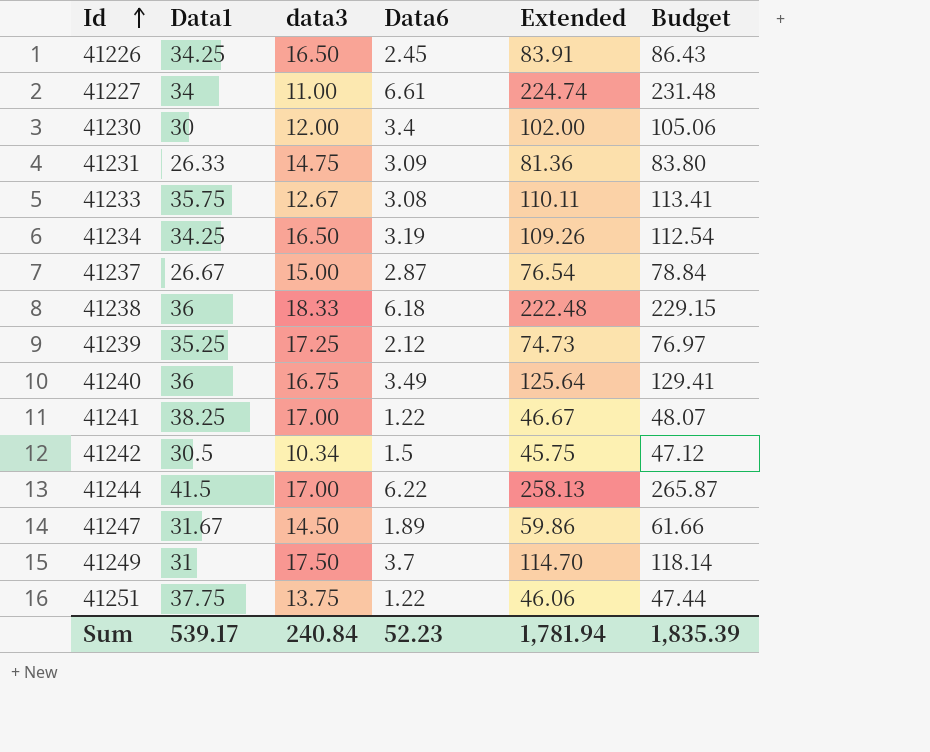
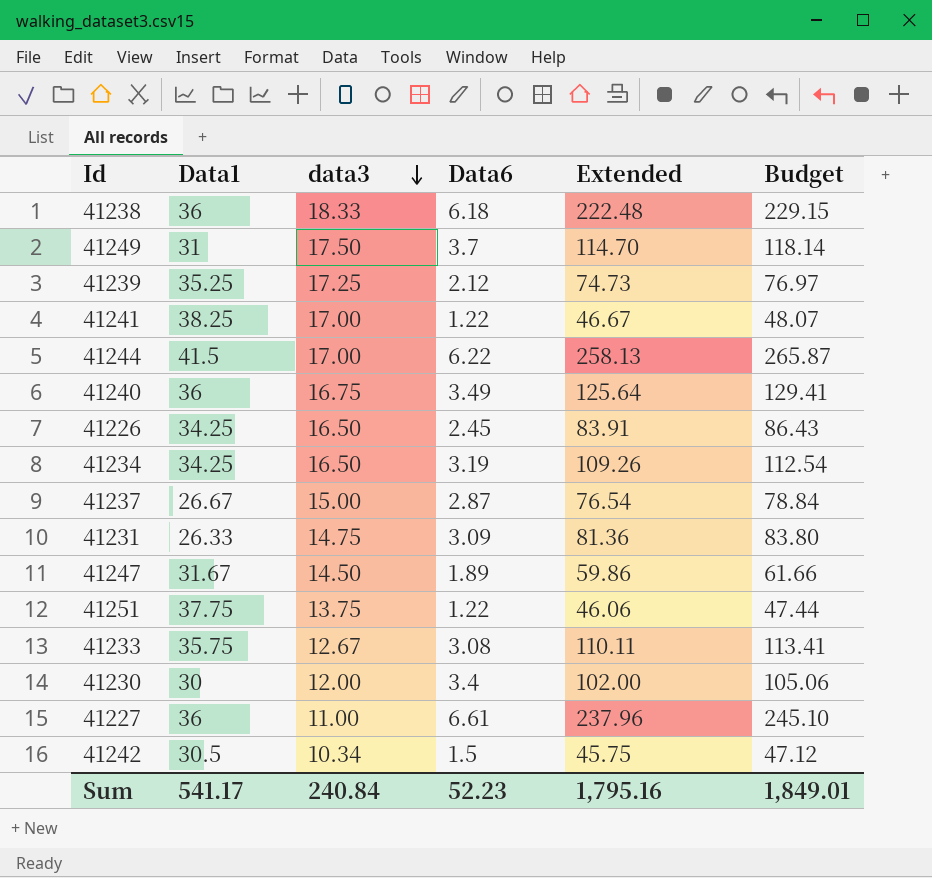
row order: Id ascending -> data3 descending
41227 | Data1: 34 -> 36
41227 | Extended: 224.74 -> 237.96
41227 | Budget: 231.48 -> 245.10
Sum | Data1: 539.17 -> 541.17
Sum | Extended: 1,781.94 -> 1,795.16
Sum | Budget: 1,835.39 -> 1,849.01

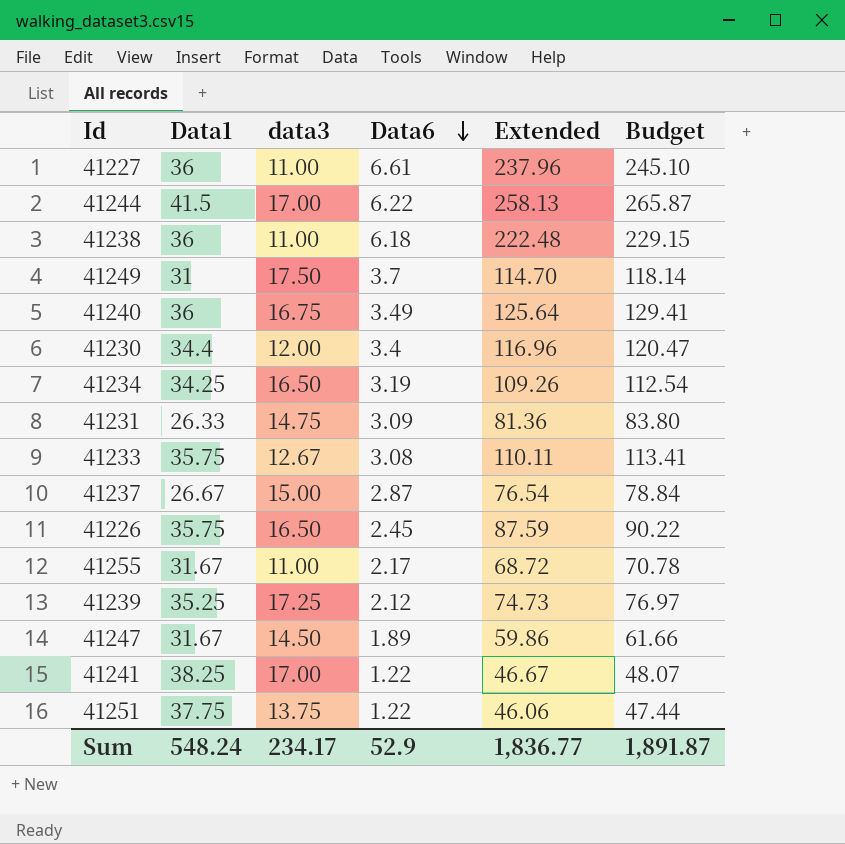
row order: data3 descending -> Data6 descending
row 41242: 30.5 | 10.34 | 1.5 | 45.75 | 47.12 -> none
41238 | data3: 18.33 -> 11.00
41230 | Data1: 30 -> 34.4
41230 | Extended: 102.00 -> 116.96
41230 | Budget: 105.06 -> 120.47
41226 | Data1: 34.25 -> 35.75
41226 | Extended: 83.91 -> 87.59
41226 | Budget: 86.43 -> 90.22
row 41255: none -> 31.67 | 11.00 | 2.17 | 68.72 | 70.78
Sum | Data1: 541.17 -> 548.24
Sum | data3: 240.84 -> 234.17
Sum | Data6: 52.23 -> 52.9
Sum | Extended: 1,795.16 -> 1,836.77
Sum | Budget: 1,849.01 -> 1,891.87

